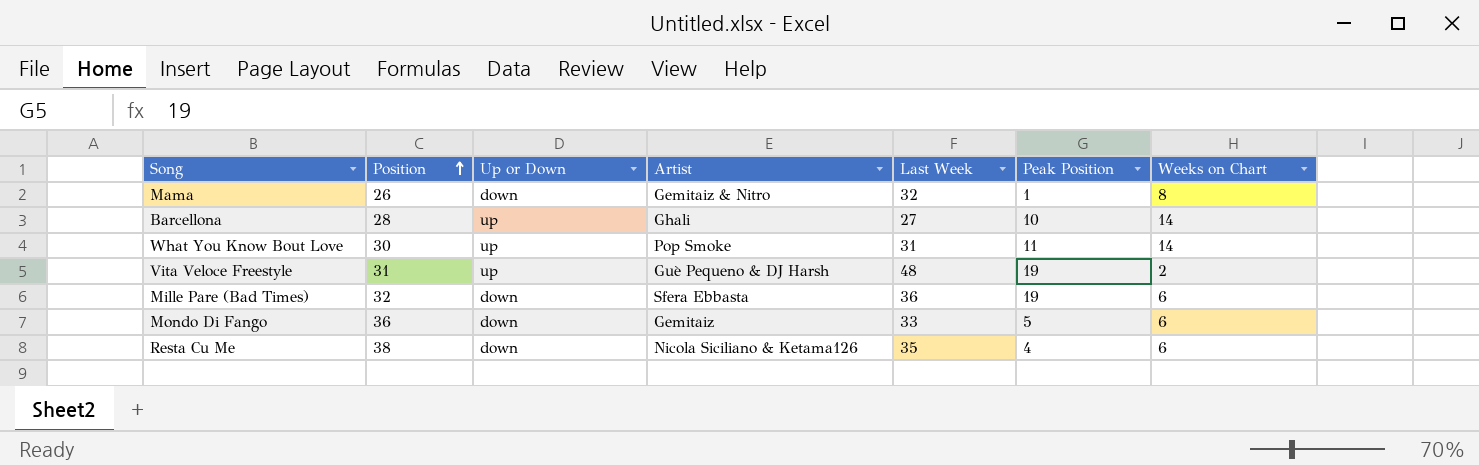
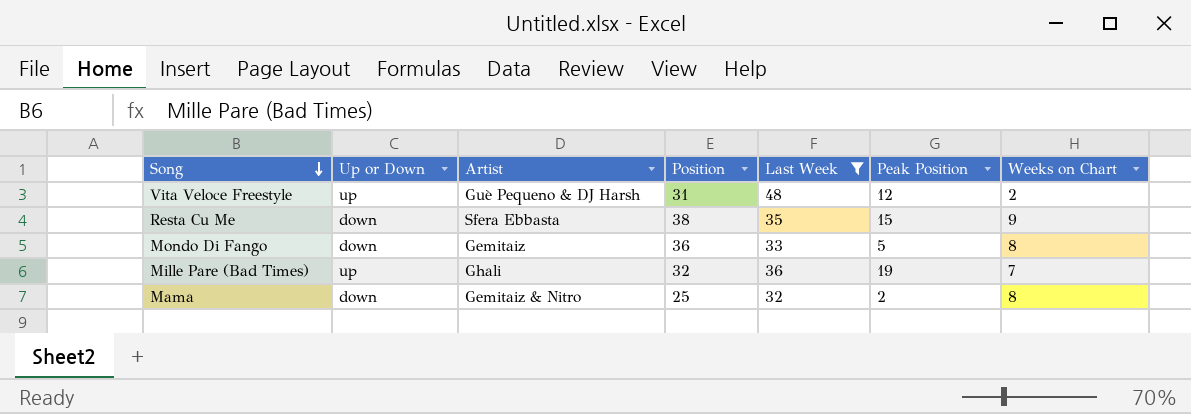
filter: none -> Last Week >= 32
row order: Position ascending -> Song descending
column Position | position: 2 -> 4
Vita Veloce Freestyle | Peak Position: 19 -> 12
Resta Cu Me | Artist: Nicola Siciliano & Ketama126 -> Sfera Ebbasta
Resta Cu Me | Peak Position: 4 -> 15
Resta Cu Me | Weeks on Chart: 6 -> 9
Mondo Di Fango | Weeks on Chart: 6 -> 8
Mille Pare (Bad Times) | Up or Down: down -> up
Mille Pare (Bad Times) | Artist: Sfera Ebbasta -> Ghali
Mille Pare (Bad Times) | Weeks on Chart: 6 -> 7
Mama | Position: 26 -> 25
Mama | Peak Position: 1 -> 2

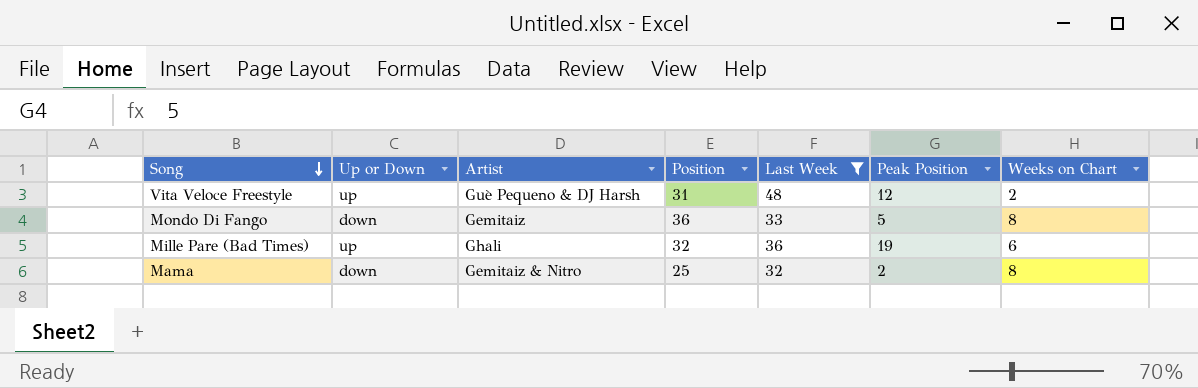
row Resta Cu Me: down | Sfera Ebbasta | 38 | 35 | 15 | 9 -> none
Mille Pare (Bad Times) | Weeks on Chart: 7 -> 6

